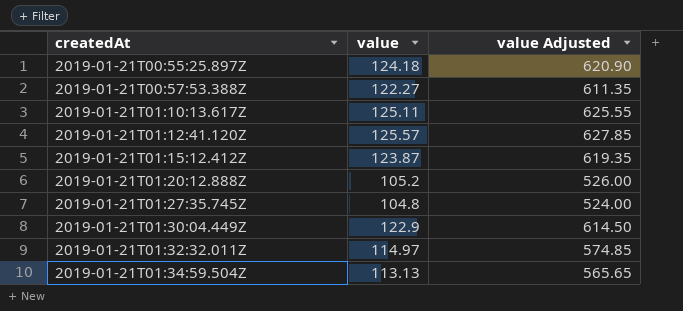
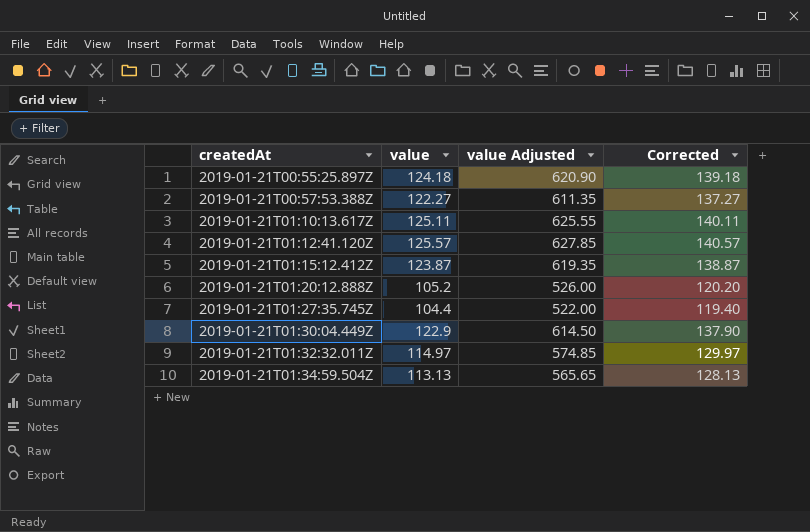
column Corrected | formula: none -> [value] + 15
2019-01-21T01:27:35.745Z | value: 104.8 -> 104.4
2019-01-21T01:27:35.745Z | value Adjusted: 524.00 -> 522.00

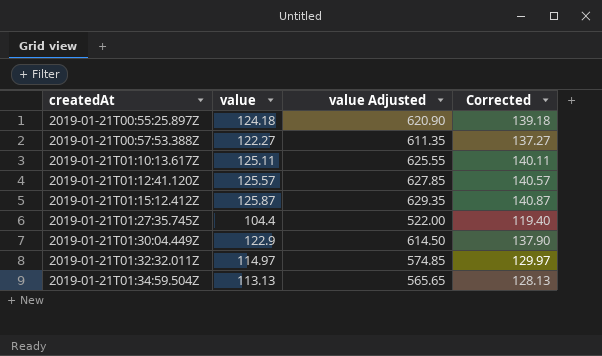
row 2019-01-21T01:20:12.888Z: 105.2 | 526.00 | 120.20 -> none
2019-01-21T01:15:12.412Z | value: 123.87 -> 125.87
2019-01-21T01:15:12.412Z | value Adjusted: 619.35 -> 629.35
2019-01-21T01:15:12.412Z | Corrected: 138.87 -> 140.87

